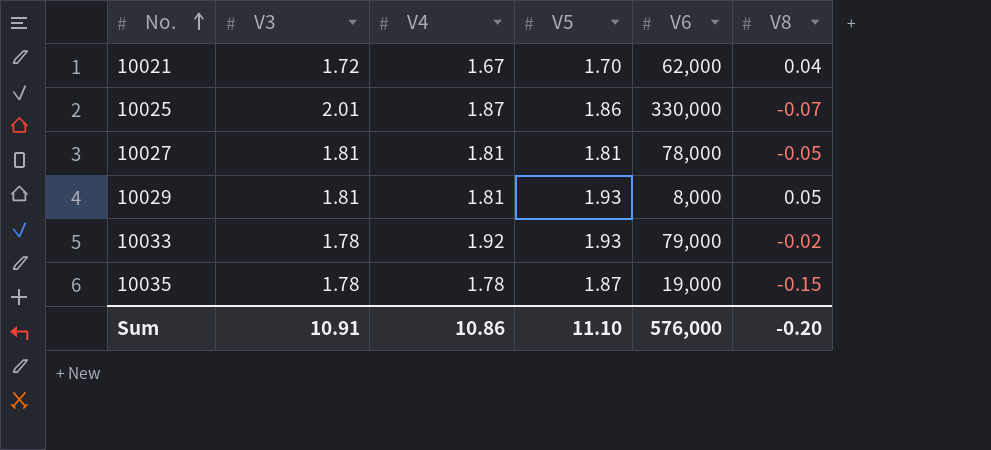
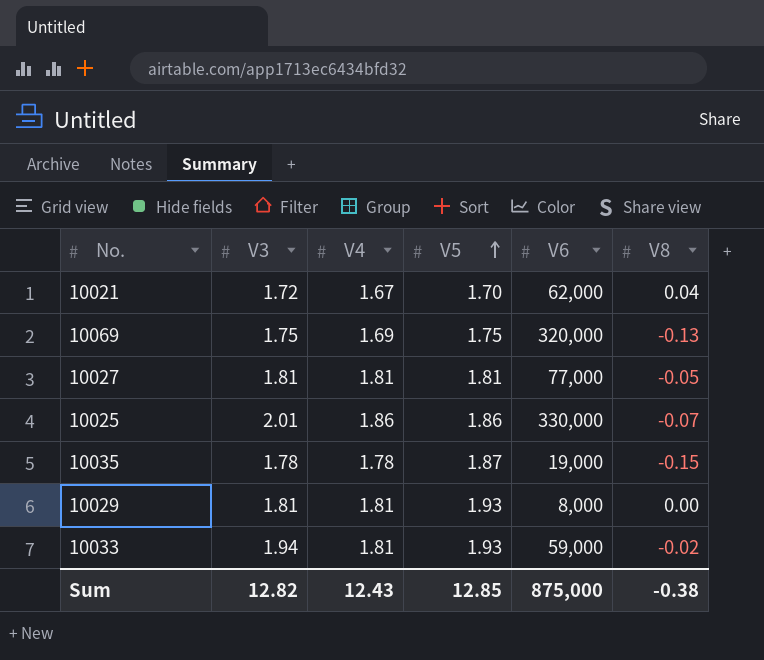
row order: No. ascending -> V5 ascending
row 10069: none -> 1.75 | 1.69 | 1.75 | 320,000 | -0.13
10027 | V6: 78,000 -> 77,000
10025 | V4: 1.87 -> 1.86
10029 | V8: 0.05 -> 0.00
10033 | V3: 1.78 -> 1.94
10033 | V4: 1.92 -> 1.81
10033 | V6: 79,000 -> 59,000
Sum | V3: 10.91 -> 12.82
Sum | V4: 10.86 -> 12.43
Sum | V5: 11.10 -> 12.85
Sum | V6: 576,000 -> 875,000
Sum | V8: -0.20 -> -0.38

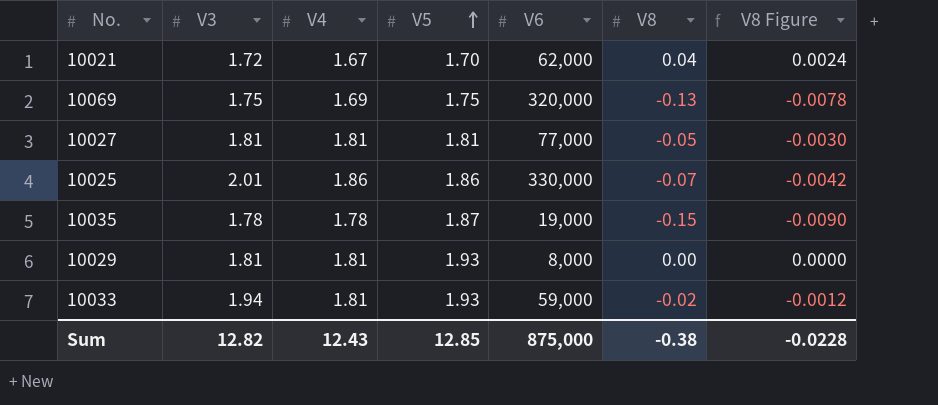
column V8 Figure | formula: none -> [V8] * 0.06

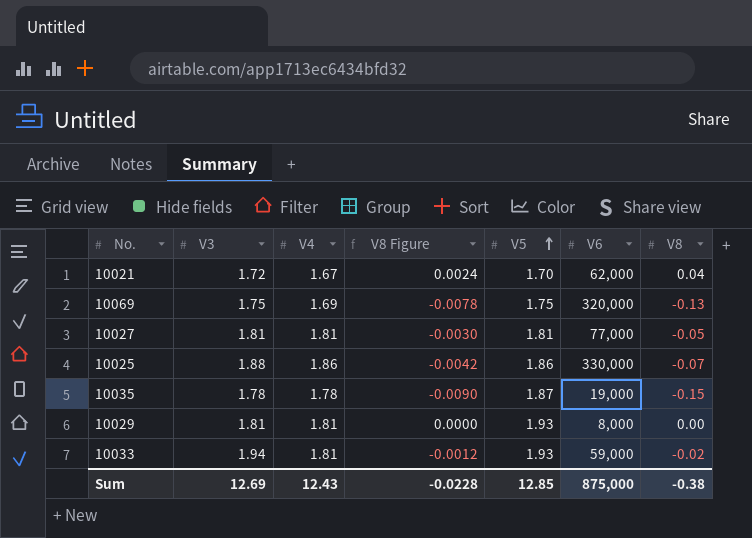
column V8 Figure | position: 7 -> 4
10025 | V3: 2.01 -> 1.88
Sum | V3: 12.82 -> 12.69

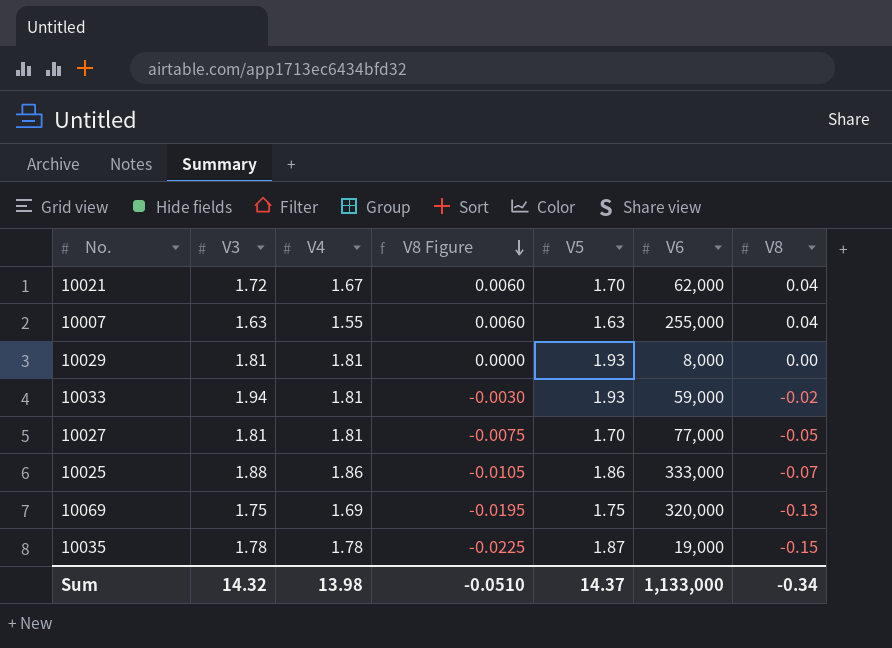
row order: V5 ascending -> V8 Figure descending
column V8 Figure | formula: [V8] * 0.06 -> [V8] * 0.15
row 10007: none -> 1.63 | 1.55 | 0.0060 | 1.63 | 255,000 | 0.04
10027 | V5: 1.81 -> 1.70
10025 | V6: 330,000 -> 333,000
Sum | V3: 12.69 -> 14.32
Sum | V4: 12.43 -> 13.98
Sum | V8 Figure: -0.0228 -> -0.0510
Sum | V5: 12.85 -> 14.37
Sum | V6: 875,000 -> 1,133,000
Sum | V8: -0.38 -> -0.34

